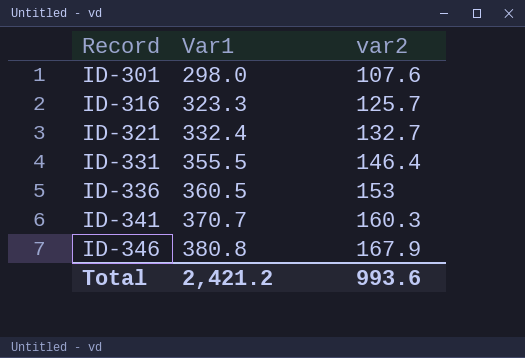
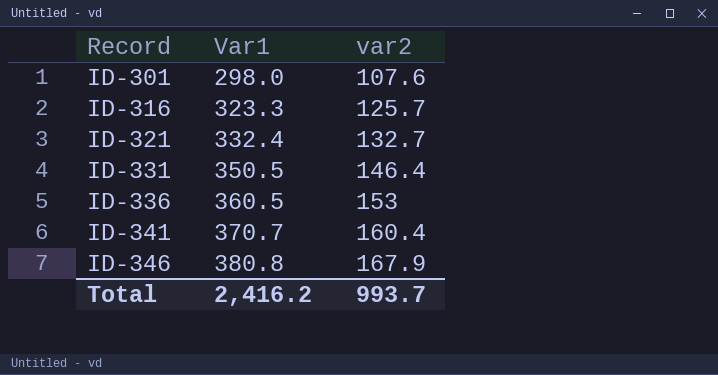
ID-331 | Var1: 355.5 -> 350.5
ID-341 | var2: 160.3 -> 160.4
Total | Var1: 2,421.2 -> 2,416.2
Total | var2: 993.6 -> 993.7

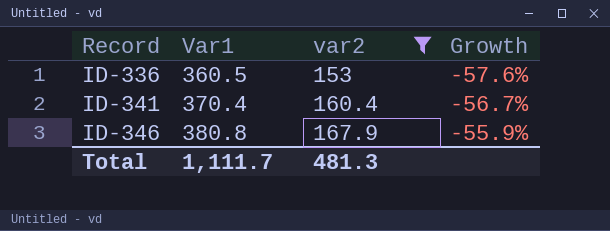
filter: none -> var2 >= 153
column Growth | formula: none -> ([var2] - [Var1]) / [Var1]
ID-341 | Var1: 370.7 -> 370.4
Total | Var1: 2,416.2 -> 1,111.7
Total | var2: 993.7 -> 481.3

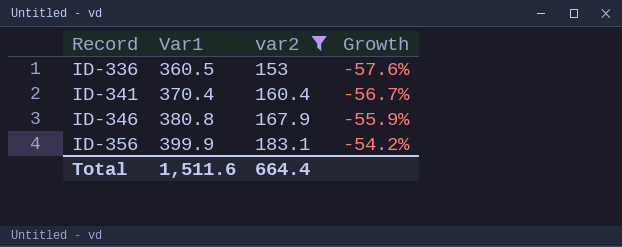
row ID-356: none -> 399.9 | 183.1 | -54.2%
Total | Var1: 1,111.7 -> 1,511.6
Total | var2: 481.3 -> 664.4

